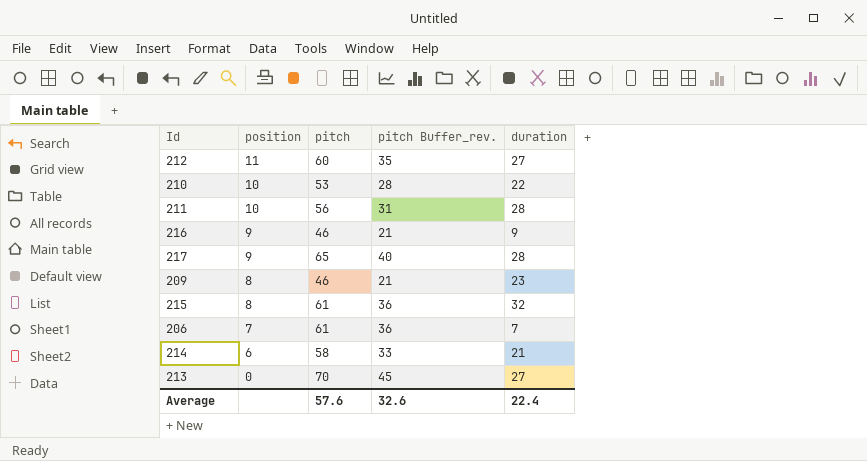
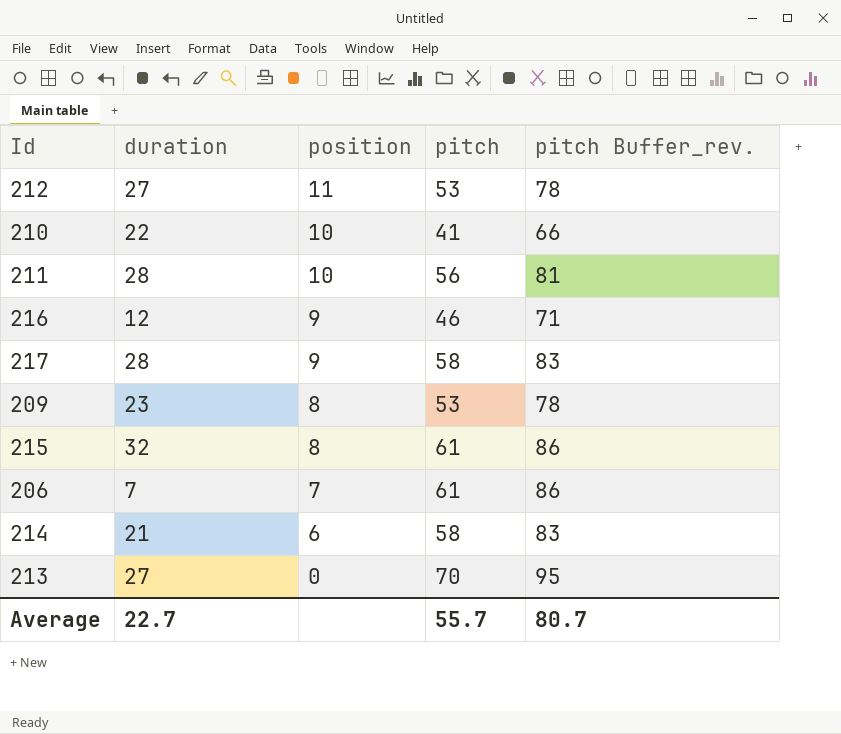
column duration | position: 5 -> 2
column pitch Buffer_rev. | formula: [pitch] - 25 -> [pitch] + 25
212 | pitch: 60 -> 53
210 | pitch: 53 -> 41
216 | duration: 9 -> 12
217 | pitch: 65 -> 58
209 | pitch: 46 -> 53
Average | duration: 22.4 -> 22.7
Average | pitch: 57.6 -> 55.7
Average | pitch Buffer_rev.: 32.6 -> 80.7

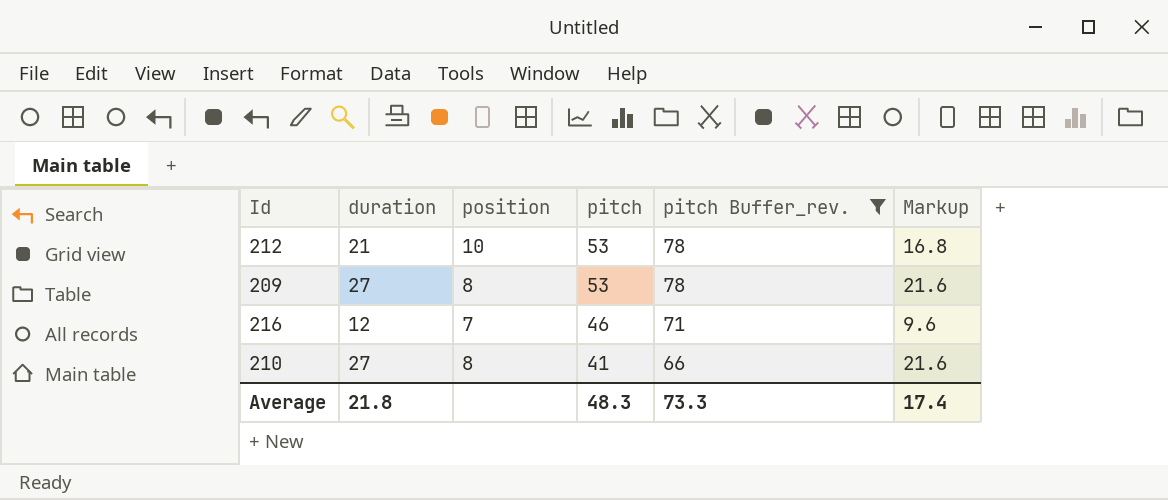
filter: none -> pitch Buffer_rev. <= 78
row order: position descending -> pitch descending
column Markup | formula: none -> [duration] * 0.8
212 | duration: 27 -> 21
212 | position: 11 -> 10
209 | duration: 23 -> 27
216 | position: 9 -> 7
210 | duration: 22 -> 27
210 | position: 10 -> 8
Average | duration: 22.7 -> 21.8
Average | pitch: 55.7 -> 48.3
Average | pitch Buffer_rev.: 80.7 -> 73.3

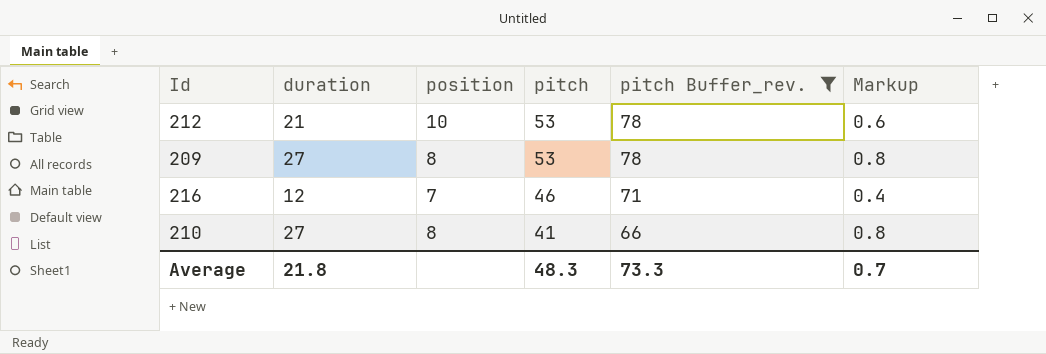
column Markup | formula: [duration] * 0.8 -> [duration] * 0.03
Average | Markup: 17.4 -> 0.7

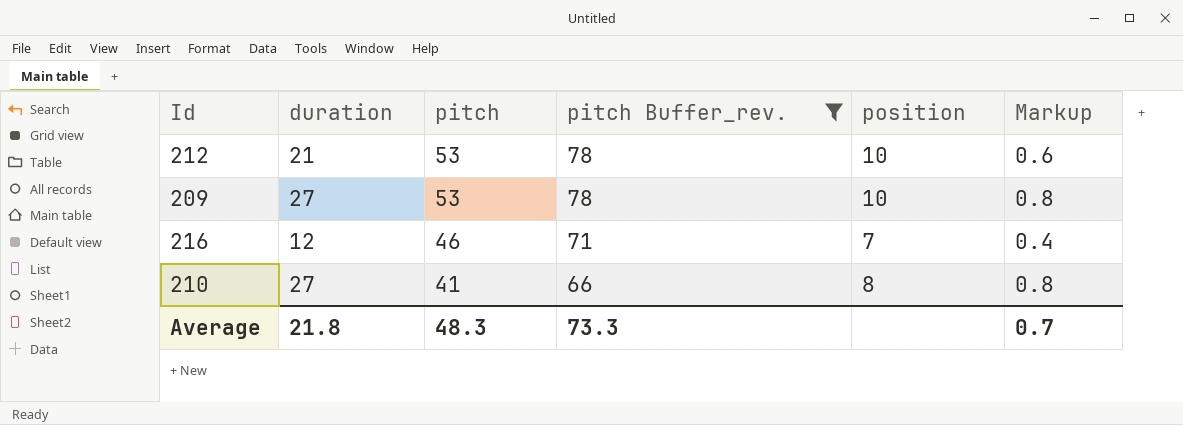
column position | position: 3 -> 5
209 | position: 8 -> 10

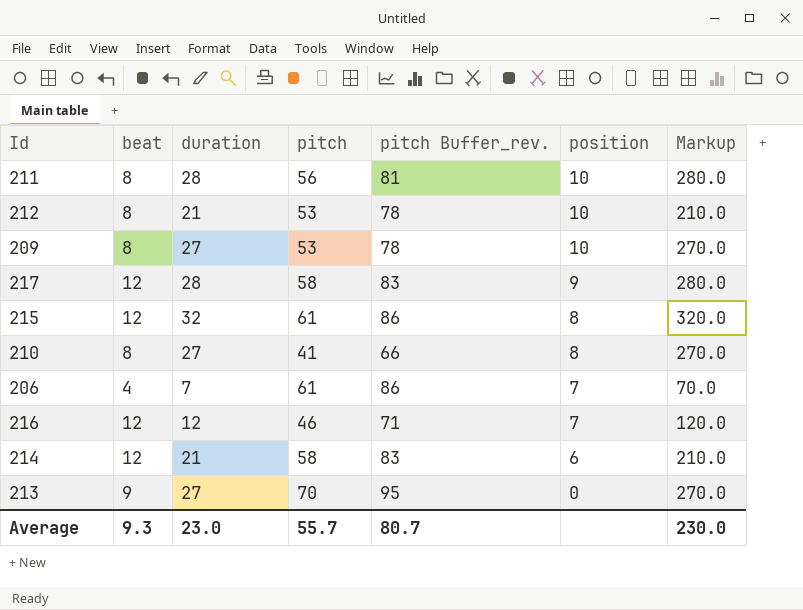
filter: pitch Buffer_rev. <= 78 -> none
row order: pitch descending -> position descending
column beat | position: none -> 2
column Markup | formula: [duration] * 0.03 -> [duration] * 10
Average | duration: 21.8 -> 23.0
Average | pitch: 48.3 -> 55.7
Average | pitch Buffer_rev.: 73.3 -> 80.7
Average | Markup: 0.7 -> 230.0

